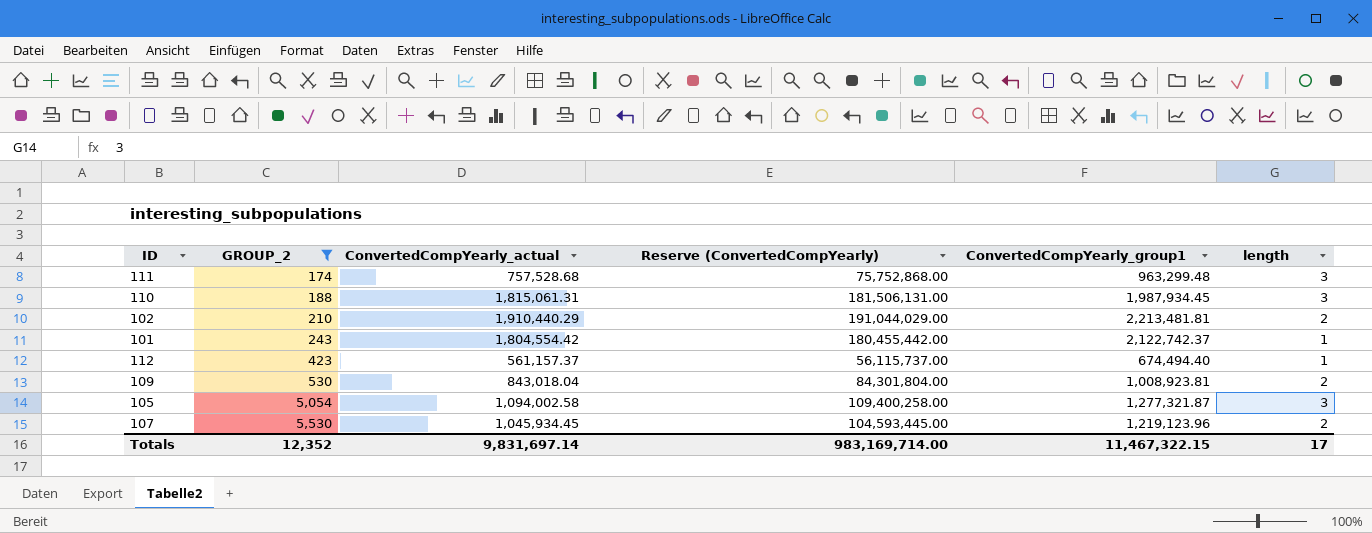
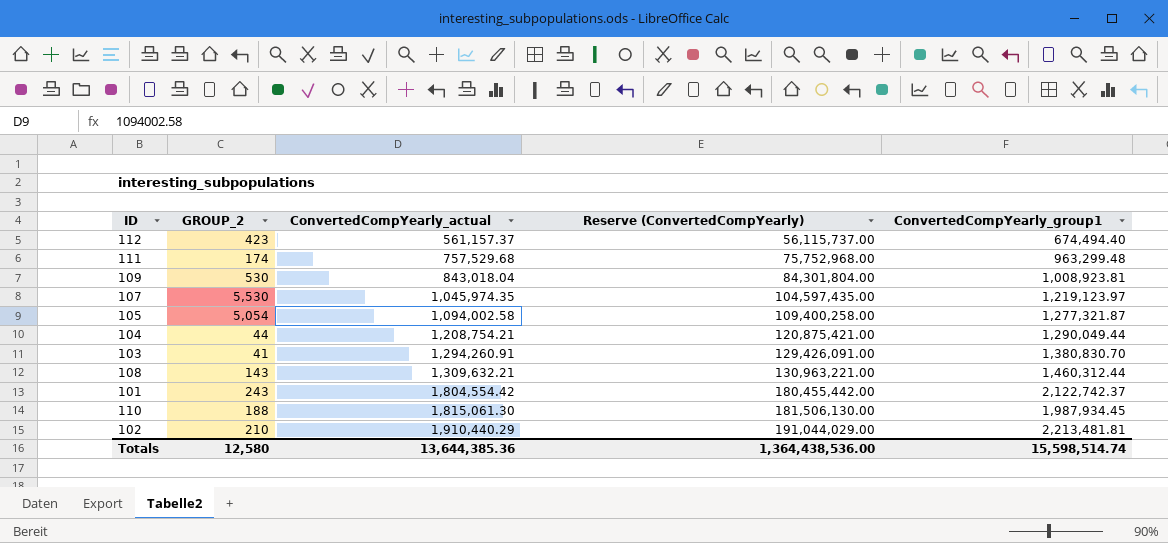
filter: GROUP_2 >= 174 -> none
row order: GROUP_2 ascending -> ConvertedCompYearly_actual ascending
column length | position: 6 -> none
111 | ConvertedCompYearly_actual: 757,528.68 -> 757,529.68
111 | Reserve (ConvertedCompYearly): 75,752,868.00 -> 75,752,968.00
107 | ConvertedCompYearly_actual: 1,045,934.45 -> 1,045,974.35
107 | Reserve (ConvertedCompYearly): 104,593,445.00 -> 104,597,435.00
107 | ConvertedCompYearly_group1: 1,219,123.96 -> 1,219,123.97
110 | ConvertedCompYearly_actual: 1,815,061.31 -> 1,815,061.30
110 | Reserve (ConvertedCompYearly): 181,506,131.00 -> 181,506,130.00
Totals | GROUP_2: 12,352 -> 12,580
Totals | ConvertedCompYearly_actual: 9,831,697.14 -> 13,644,385.36
Totals | Reserve (ConvertedCompYearly): 983,169,714.00 -> 1,364,438,536.00
Totals | ConvertedCompYearly_group1: 11,467,322.15 -> 15,598,514.74

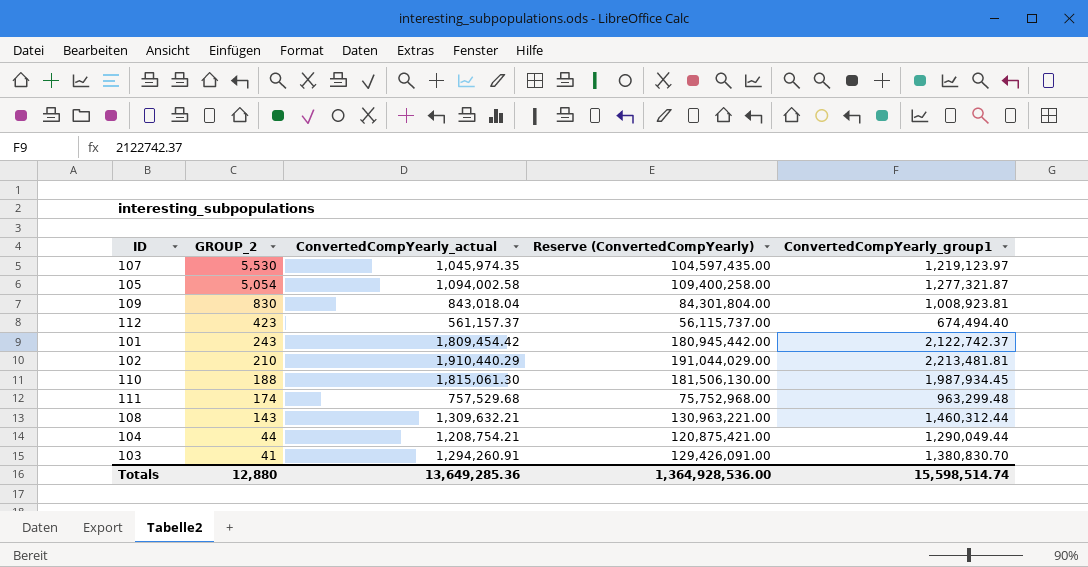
row order: ConvertedCompYearly_actual ascending -> GROUP_2 descending
109 | GROUP_2: 530 -> 830
101 | ConvertedCompYearly_actual: 1,804,554.42 -> 1,809,454.42
101 | Reserve (ConvertedCompYearly): 180,455,442.00 -> 180,945,442.00
Totals | GROUP_2: 12,580 -> 12,880
Totals | ConvertedCompYearly_actual: 13,644,385.36 -> 13,649,285.36
Totals | Reserve (ConvertedCompYearly): 1,364,438,536.00 -> 1,364,928,536.00

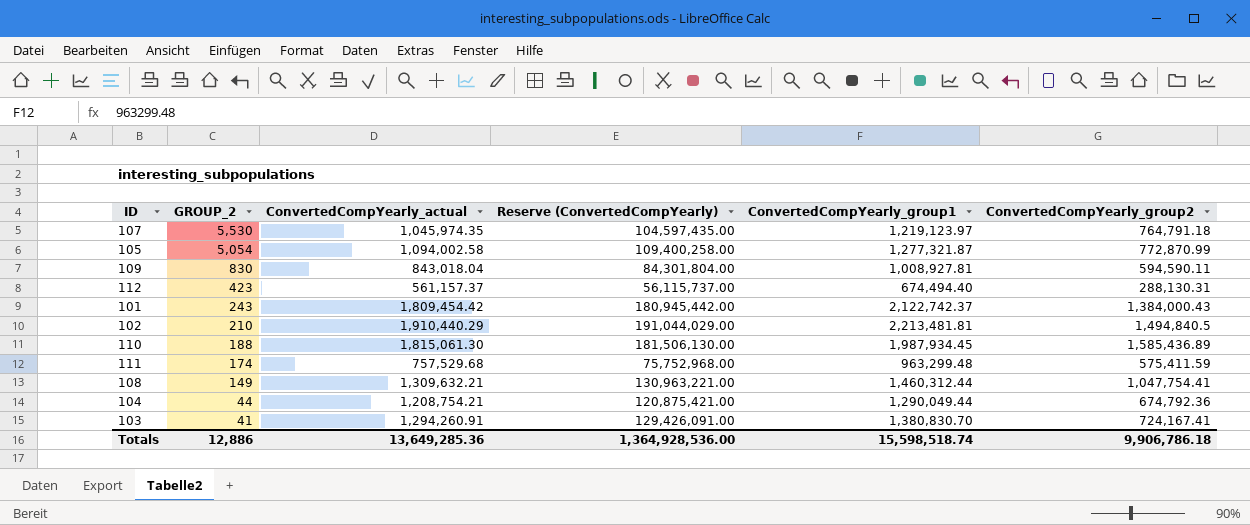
column ConvertedCompYearly_group2 | position: none -> 6
109 | ConvertedCompYearly_group1: 1,008,923.81 -> 1,008,927.81
108 | GROUP_2: 143 -> 149
Totals | GROUP_2: 12,880 -> 12,886
Totals | ConvertedCompYearly_group1: 15,598,514.74 -> 15,598,518.74

